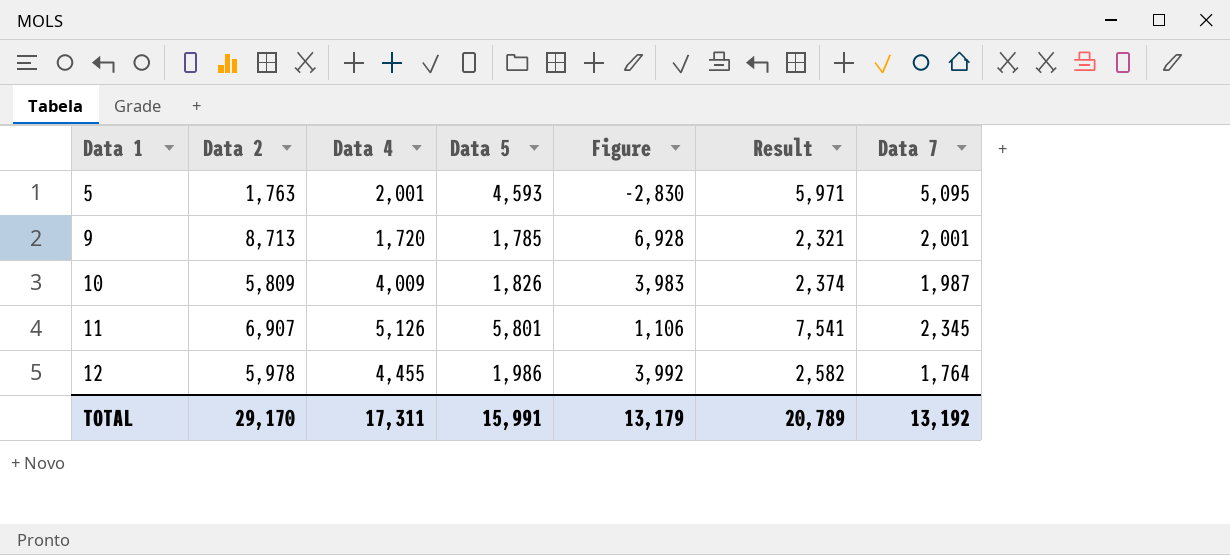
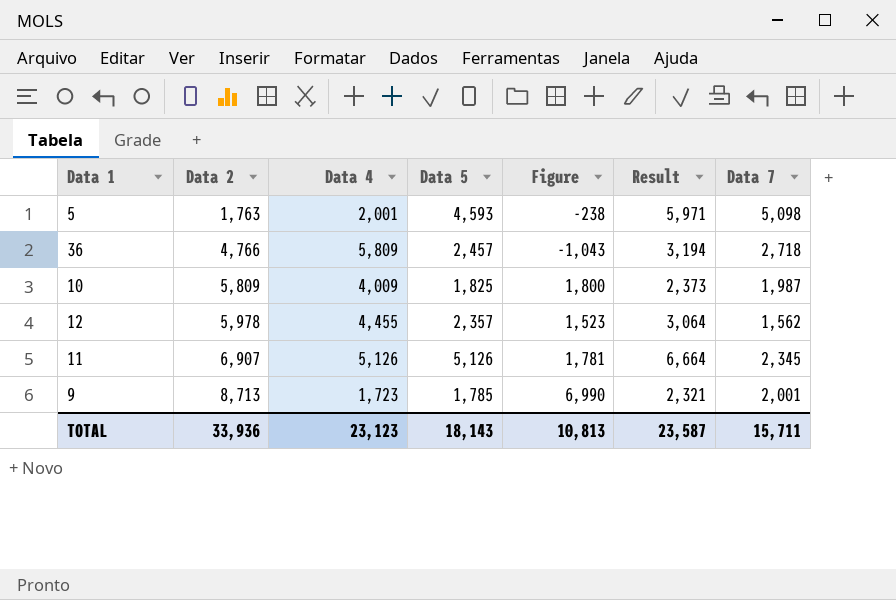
row order: Data 1 ascending -> Data 2 ascending
column Figure | formula: [Data 2] - [Data 5] -> [Data 2] - [Data 4]
5 | Data 7: 5,095 -> 5,098
row 36: none -> 4,766 | 5,809 | 2,457 | -1,043 | 3,194 | 2,718
10 | Data 5: 1,826 -> 1,825
10 | Result: 2,374 -> 2,373
12 | Data 5: 1,986 -> 2,357
12 | Result: 2,582 -> 3,064
12 | Data 7: 1,764 -> 1,562
11 | Data 5: 5,801 -> 5,126
11 | Result: 7,541 -> 6,664
9 | Data 4: 1,720 -> 1,723
TOTAL | Data 2: 29,170 -> 33,936
TOTAL | Data 4: 17,311 -> 23,123
TOTAL | Data 5: 15,991 -> 18,143
TOTAL | Figure: 13,179 -> 10,813
TOTAL | Result: 20,789 -> 23,587
TOTAL | Data 7: 13,192 -> 15,711

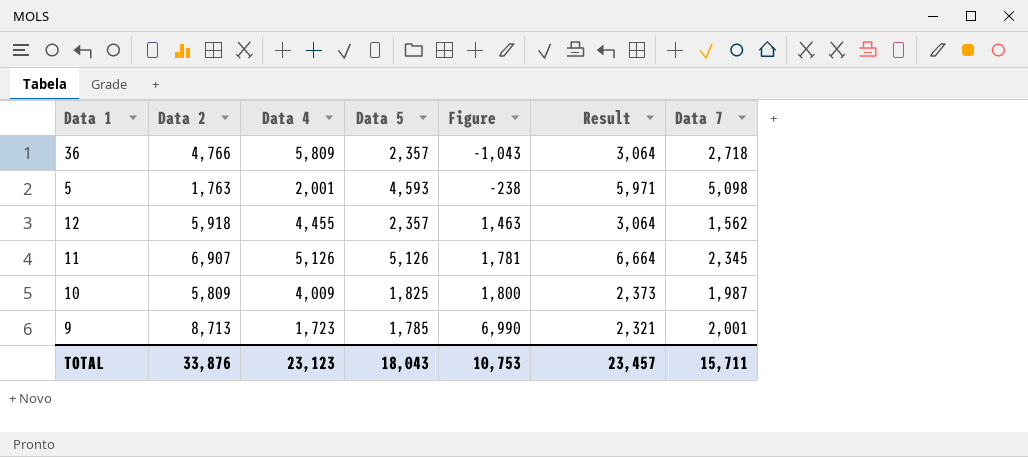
row order: Data 2 ascending -> Figure ascending
36 | Data 5: 2,457 -> 2,357
36 | Result: 3,194 -> 3,064
12 | Data 2: 5,978 -> 5,918
12 | Figure: 1,523 -> 1,463
TOTAL | Data 2: 33,936 -> 33,876
TOTAL | Data 5: 18,143 -> 18,043
TOTAL | Figure: 10,813 -> 10,753
TOTAL | Result: 23,587 -> 23,457

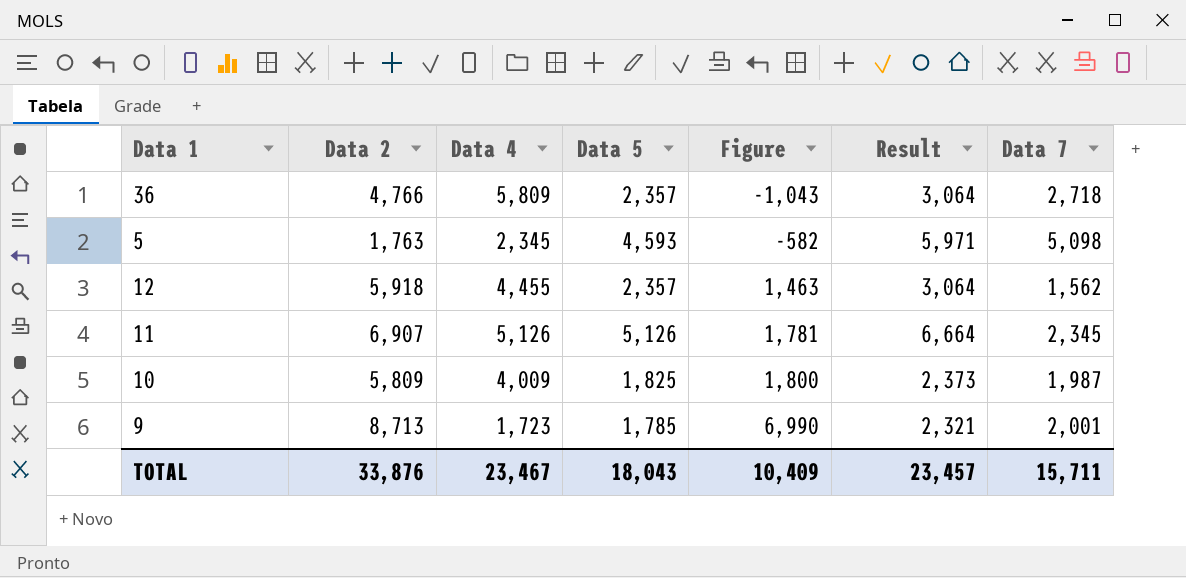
5 | Data 4: 2,001 -> 2,345
5 | Figure: -238 -> -582
TOTAL | Data 4: 23,123 -> 23,467
TOTAL | Figure: 10,753 -> 10,409

